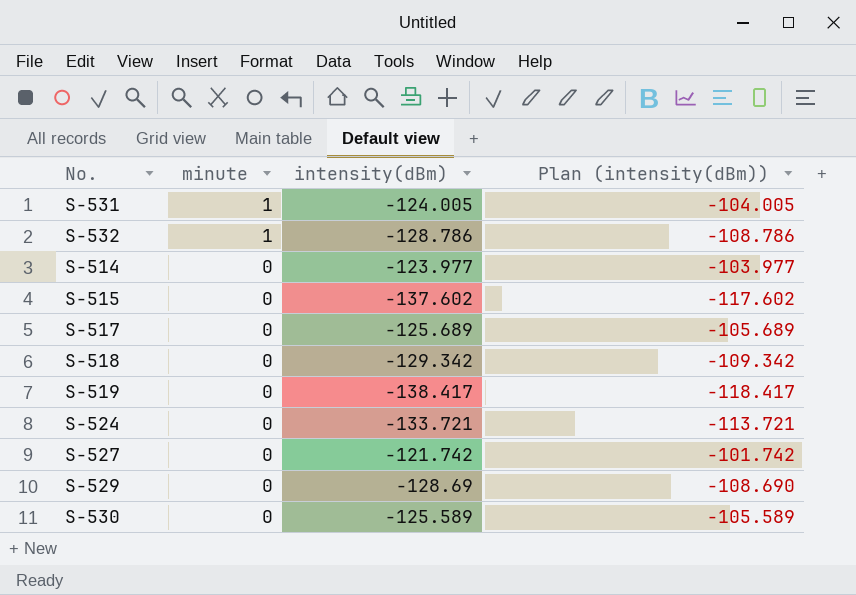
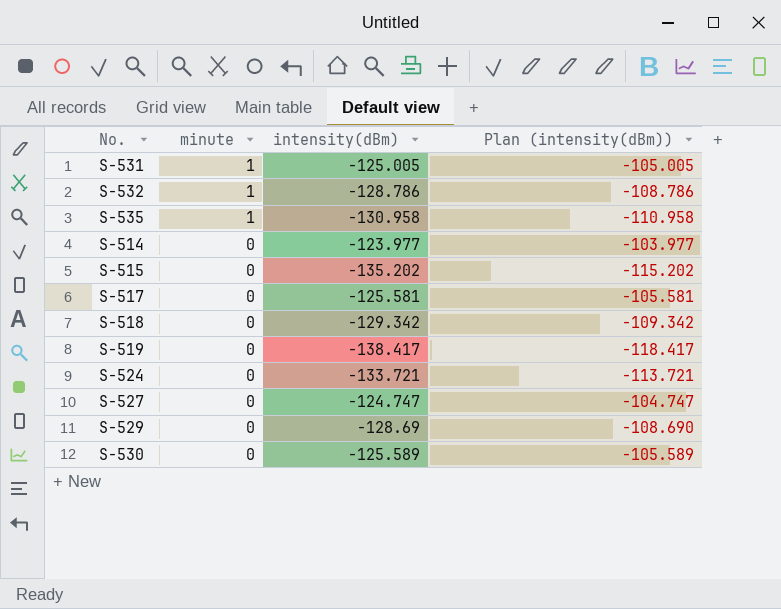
S-531 | intensity(dBm): -124.005 -> -125.005
S-531 | Plan (intensity(dBm)): -104.005 -> -105.005
row S-535: none -> 1 | -130.958 | -110.958
S-515 | intensity(dBm): -137.602 -> -135.202
S-515 | Plan (intensity(dBm)): -117.602 -> -115.202
S-517 | intensity(dBm): -125.689 -> -125.581
S-517 | Plan (intensity(dBm)): -105.689 -> -105.581
S-527 | intensity(dBm): -121.742 -> -124.747
S-527 | Plan (intensity(dBm)): -101.742 -> -104.747

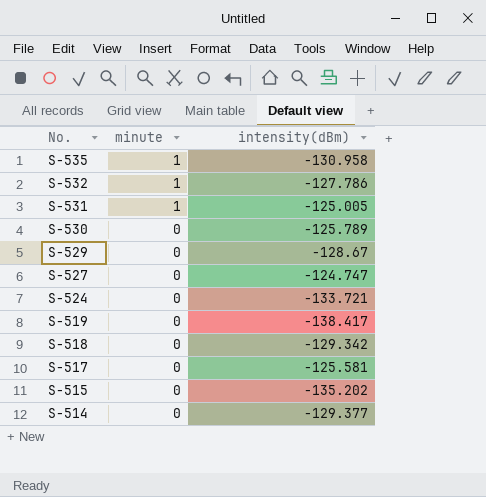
row order: minute descending -> No. descending
column Plan (intensity(dBm)) | formula: [intensity(dBm)] + 20 -> none
S-532 | intensity(dBm): -128.786 -> -127.786
S-530 | intensity(dBm): -125.589 -> -125.789
S-529 | intensity(dBm): -128.69 -> -128.67
S-514 | intensity(dBm): -123.977 -> -129.377

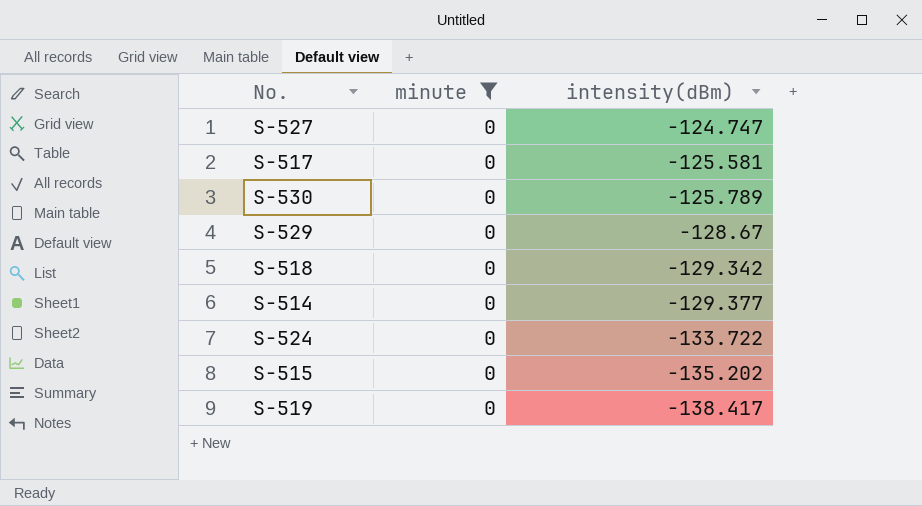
filter: none -> minute = 0
row order: No. descending -> intensity(dBm) descending
S-524 | intensity(dBm): -133.721 -> -133.722

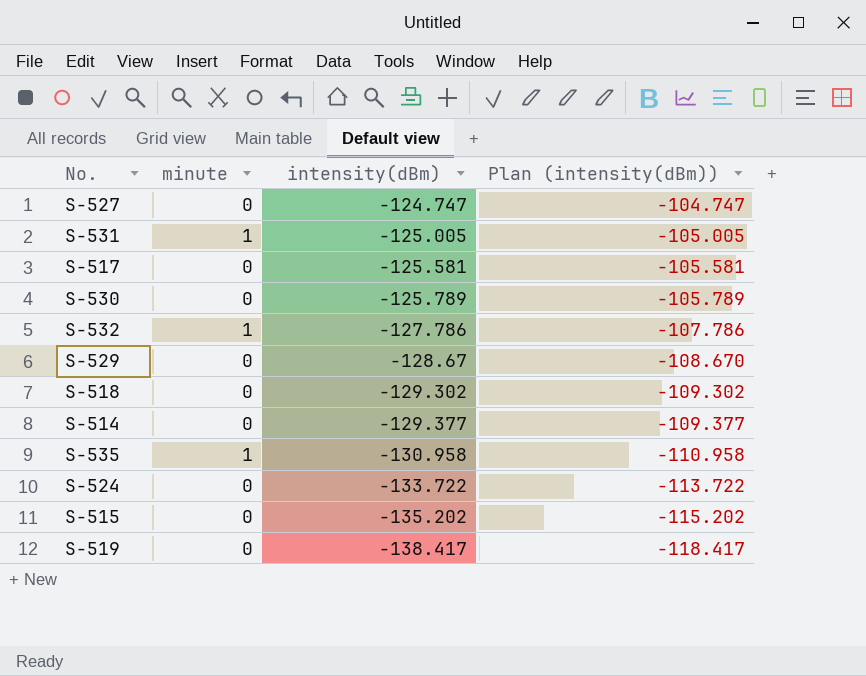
filter: minute = 0 -> none
column Plan (intensity(dBm)) | formula: none -> [intensity(dBm)] + 20
S-518 | intensity(dBm): -129.342 -> -129.302

